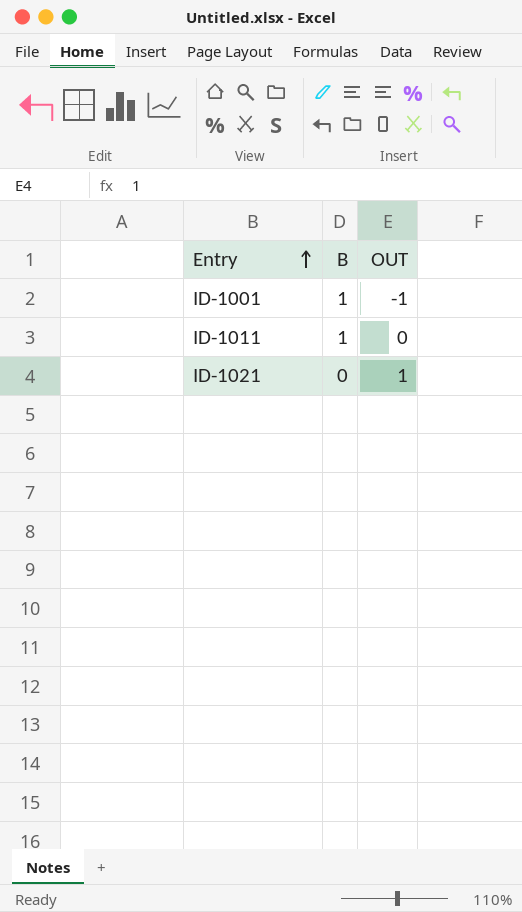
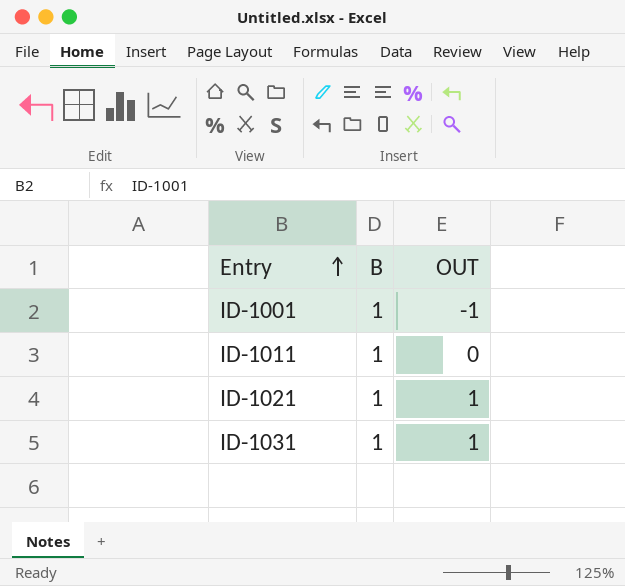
ID-1021 | B: 0 -> 1
row ID-1031: none -> 1 | 1

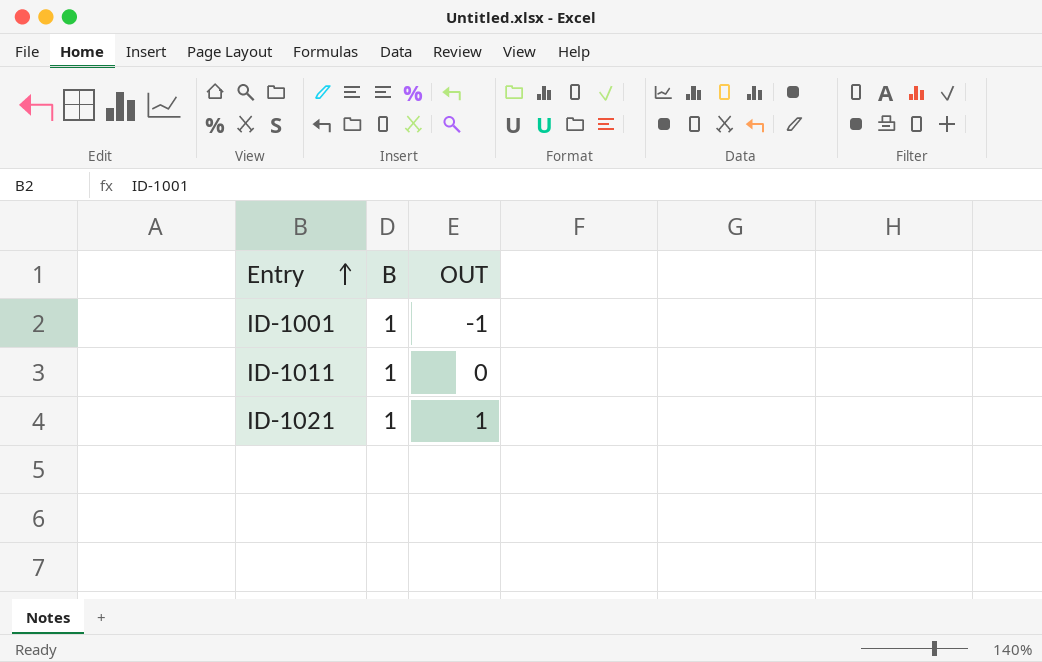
row ID-1031: 1 | 1 -> none

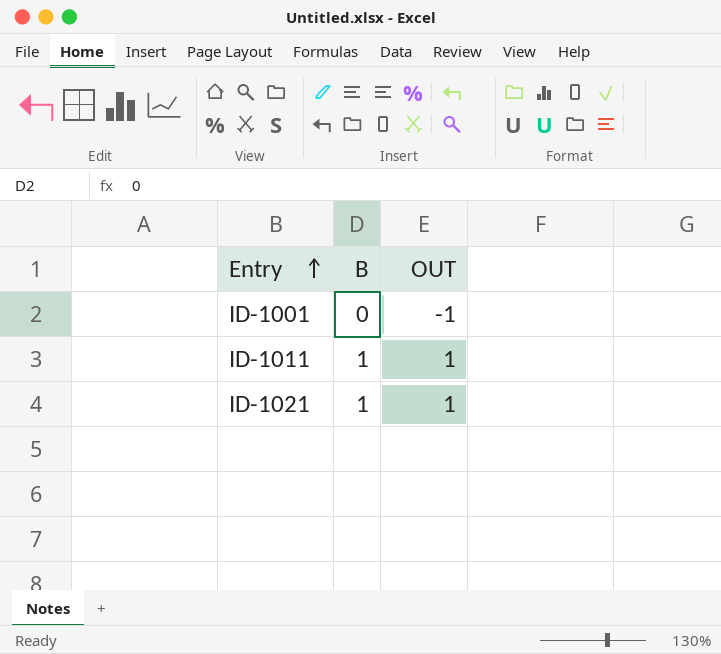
ID-1001 | B: 1 -> 0
ID-1011 | OUT: 0 -> 1

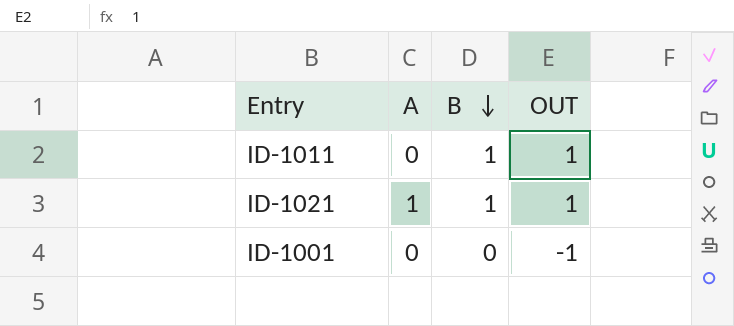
row order: Entry ascending -> B descending
column A | position: none -> 2

